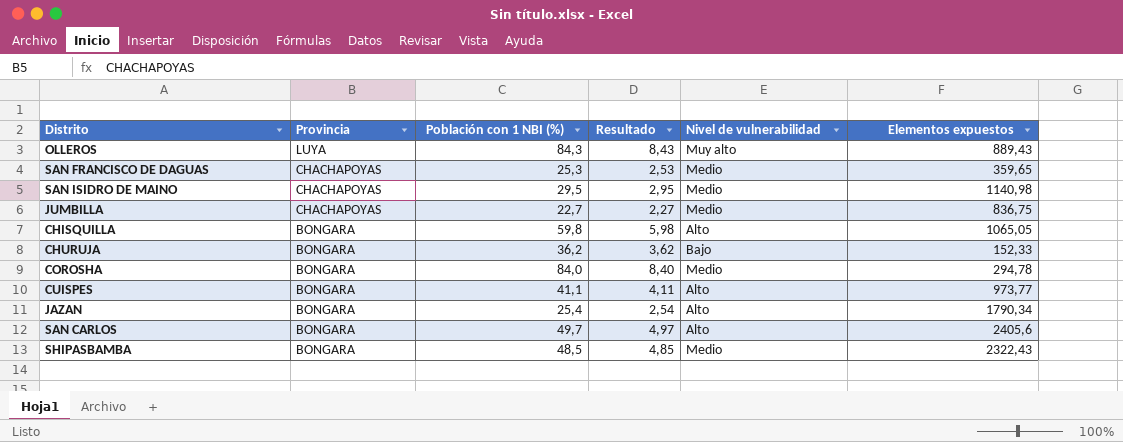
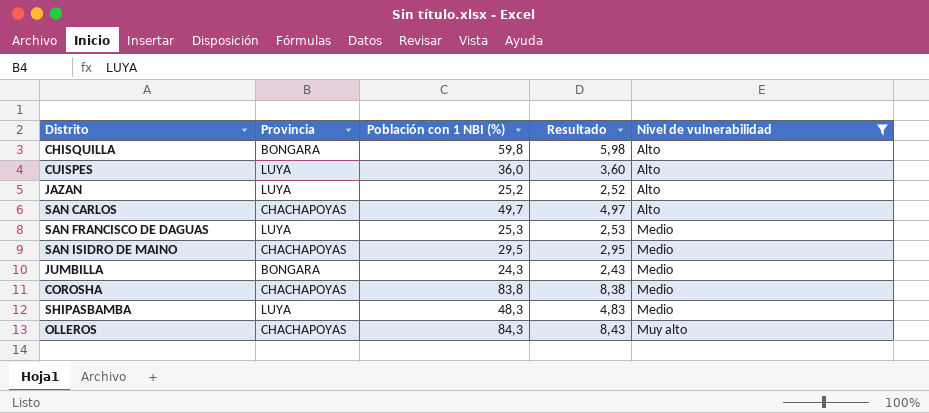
filter: none -> Nivel de vulnerabilidad != Bajo
row order: Provincia descending -> Nivel de vulnerabilidad ascending
column Elementos expuestos | position: 6 -> none
CUISPES | Provincia: BONGARA -> LUYA
CUISPES | Población con 1 NBI (%): 41,1 -> 36,0
CUISPES | Resultado: 4,11 -> 3,60
JAZAN | Provincia: BONGARA -> LUYA
JAZAN | Población con 1 NBI (%): 25,4 -> 25,2
JAZAN | Resultado: 2,54 -> 2,52
SAN CARLOS | Provincia: BONGARA -> CHACHAPOYAS
SAN FRANCISCO DE DAGUAS | Provincia: CHACHAPOYAS -> LUYA
JUMBILLA | Provincia: CHACHAPOYAS -> BONGARA
JUMBILLA | Población con 1 NBI (%): 22,7 -> 24,3
JUMBILLA | Resultado: 2,27 -> 2,43
COROSHA | Provincia: BONGARA -> CHACHAPOYAS
COROSHA | Población con 1 NBI (%): 84,0 -> 83,8
COROSHA | Resultado: 8,40 -> 8,38
SHIPASBAMBA | Provincia: BONGARA -> LUYA
SHIPASBAMBA | Población con 1 NBI (%): 48,5 -> 48,3
SHIPASBAMBA | Resultado: 4,85 -> 4,83
OLLEROS | Provincia: LUYA -> CHACHAPOYAS

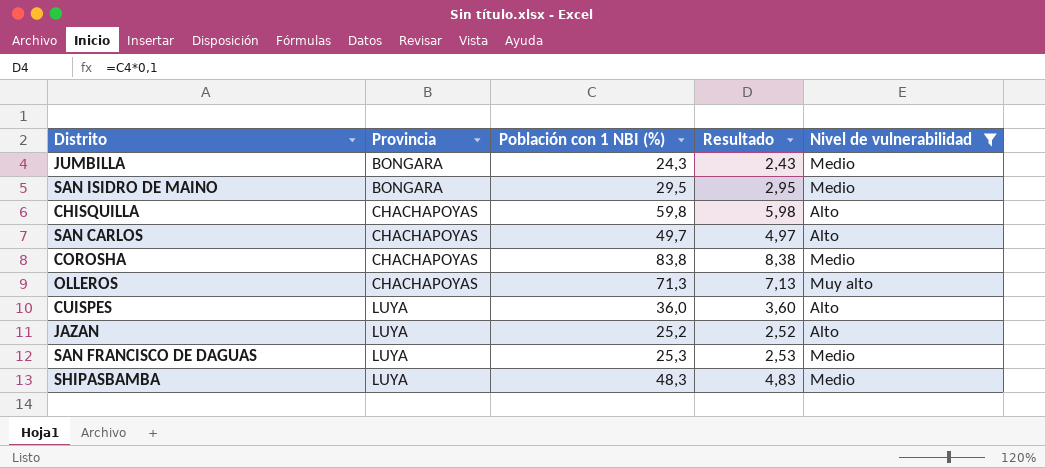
row order: Nivel de vulnerabilidad ascending -> Provincia ascending
SAN ISIDRO DE MAINO | Provincia: CHACHAPOYAS -> BONGARA
CHISQUILLA | Provincia: BONGARA -> CHACHAPOYAS
OLLEROS | Población con 1 NBI (%): 84,3 -> 71,3
OLLEROS | Resultado: 8,43 -> 7,13

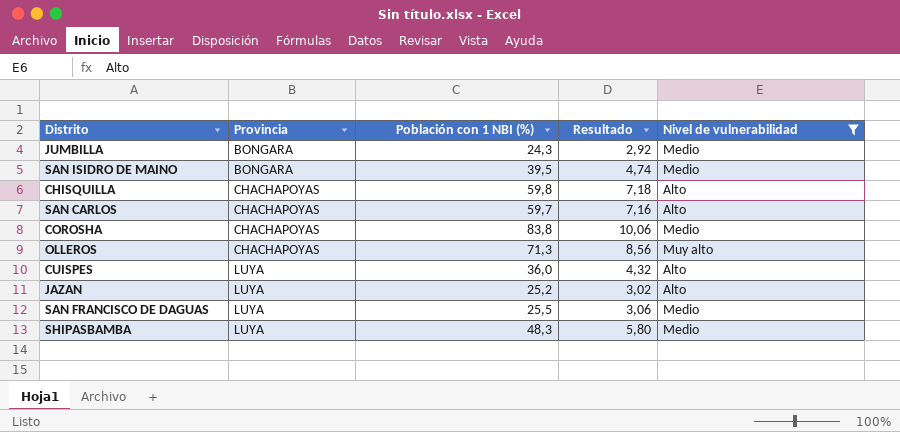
column Resultado | formula: [Población con 1 NBI (%)] * 0,1 -> [Población con 1 NBI (%)] * 0,12
SAN ISIDRO DE MAINO | Población con 1 NBI (%): 29,5 -> 39,5
SAN CARLOS | Población con 1 NBI (%): 49,7 -> 59,7
SAN FRANCISCO DE DAGUAS | Población con 1 NBI (%): 25,3 -> 25,5

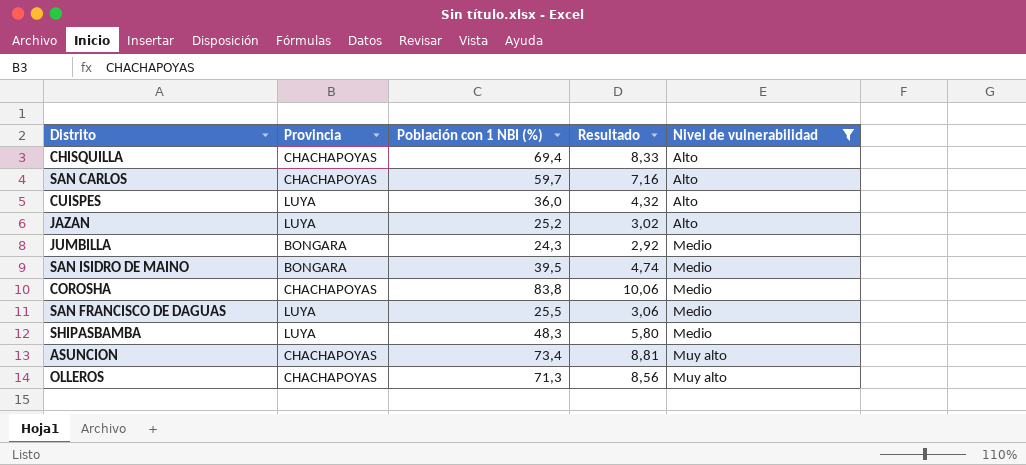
row order: Provincia ascending -> Nivel de vulnerabilidad ascending
CHISQUILLA | Población con 1 NBI (%): 59,8 -> 69,4
CHISQUILLA | Resultado: 7,18 -> 8,33
row ASUNCION: none -> CHACHAPOYAS | 73,4 | 8,81 | Muy alto

